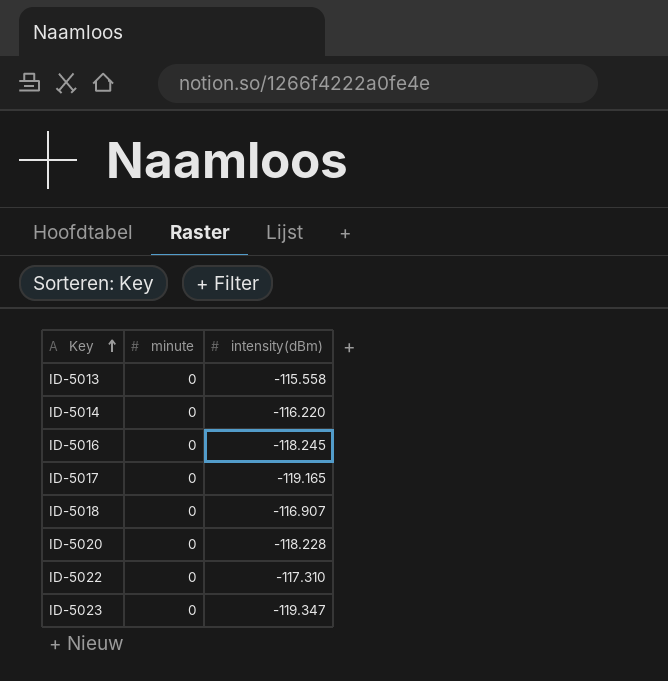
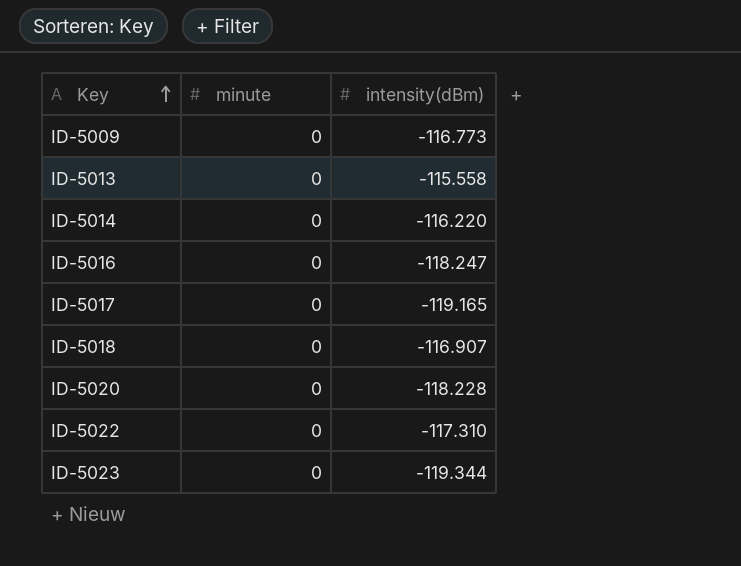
row ID-5009: none -> 0 | -116.773
ID-5016 | intensity(dBm): -118.245 -> -118.247
ID-5023 | intensity(dBm): -119.347 -> -119.344

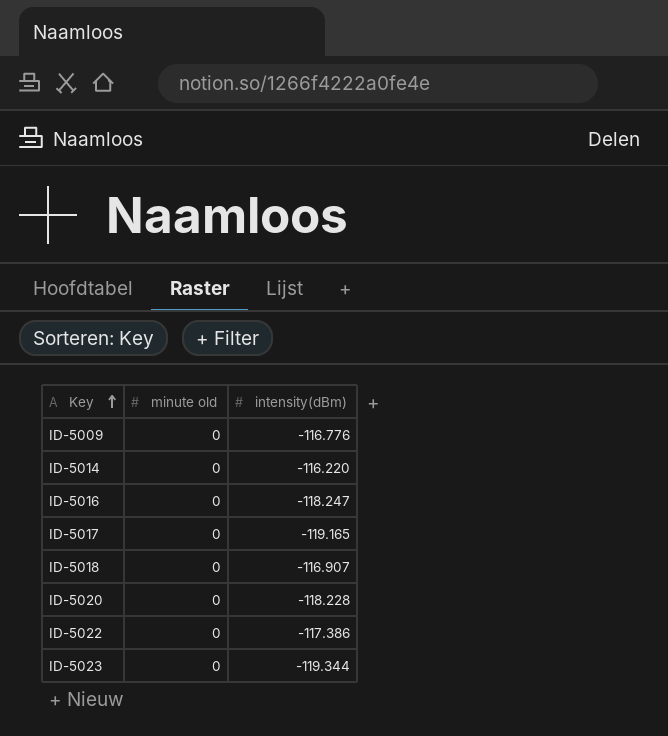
column name: minute -> minute old
row ID-5013: 0 | -115.558 -> none
ID-5009 | intensity(dBm): -116.773 -> -116.776
ID-5022 | intensity(dBm): -117.310 -> -117.386

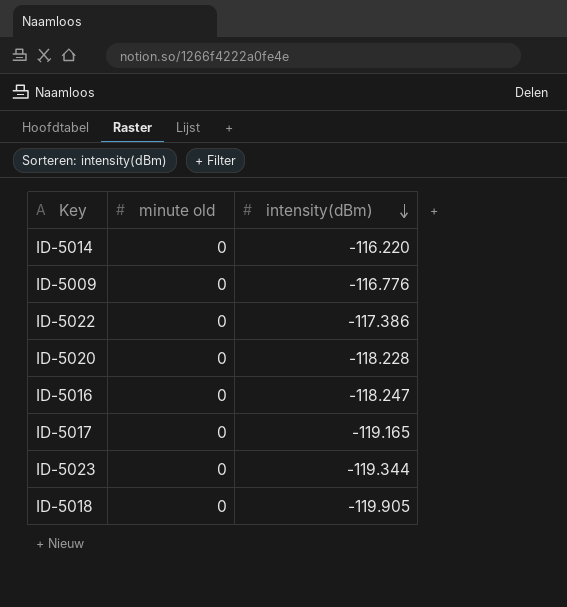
row order: Key ascending -> intensity(dBm) descending
ID-5018 | intensity(dBm): -116.907 -> -119.905

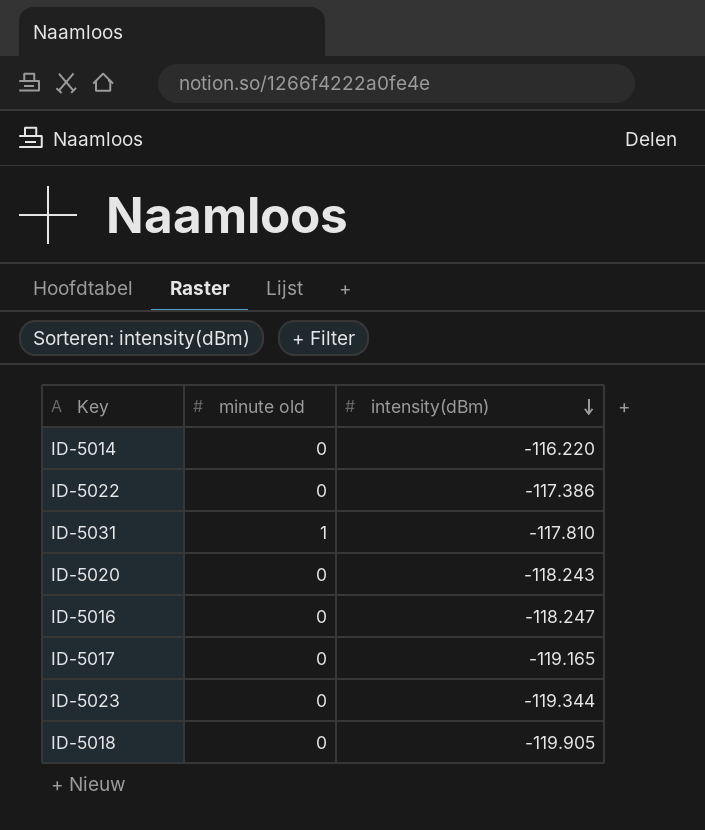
row ID-5009: 0 | -116.776 -> none
row ID-5031: none -> 1 | -117.810
ID-5020 | intensity(dBm): -118.228 -> -118.243

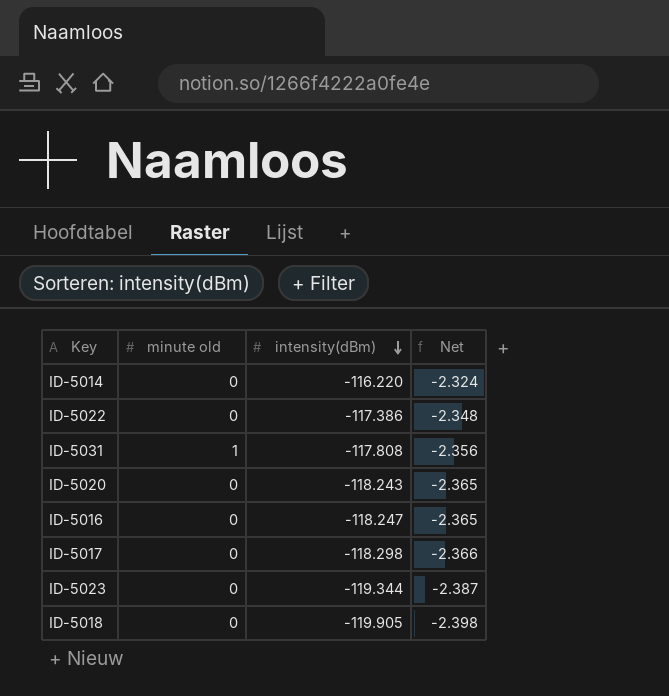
column Net | formula: none -> [intensity(dBm)] * 0.02
ID-5031 | intensity(dBm): -117.810 -> -117.808
ID-5017 | intensity(dBm): -119.165 -> -118.298

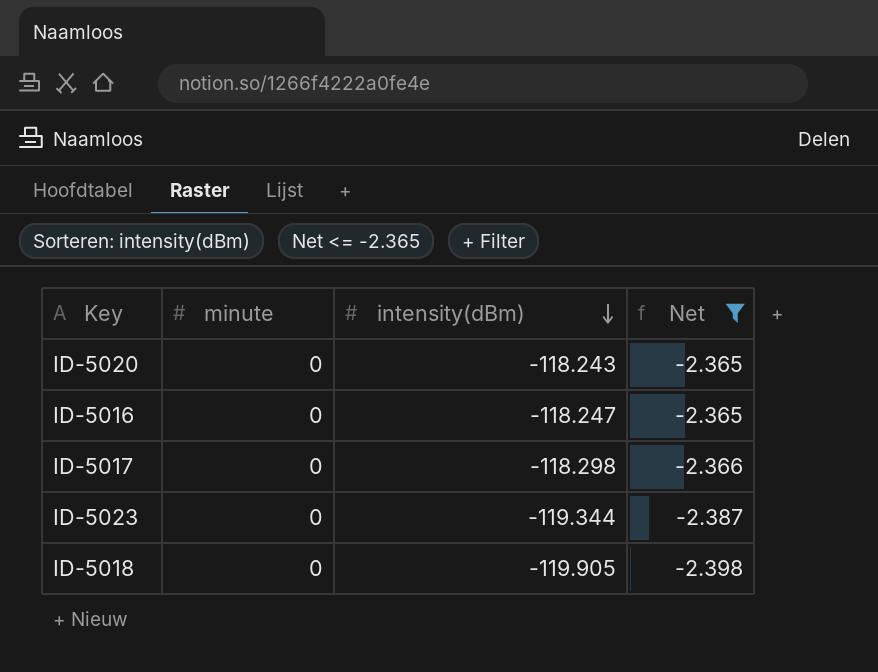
filter: none -> Net <= -2.365
column name: minute old -> minute

